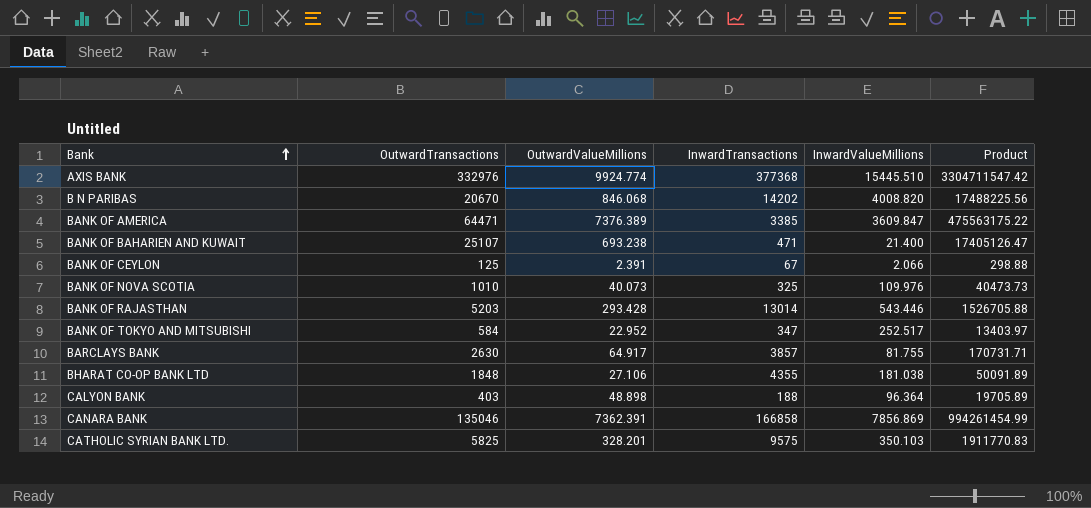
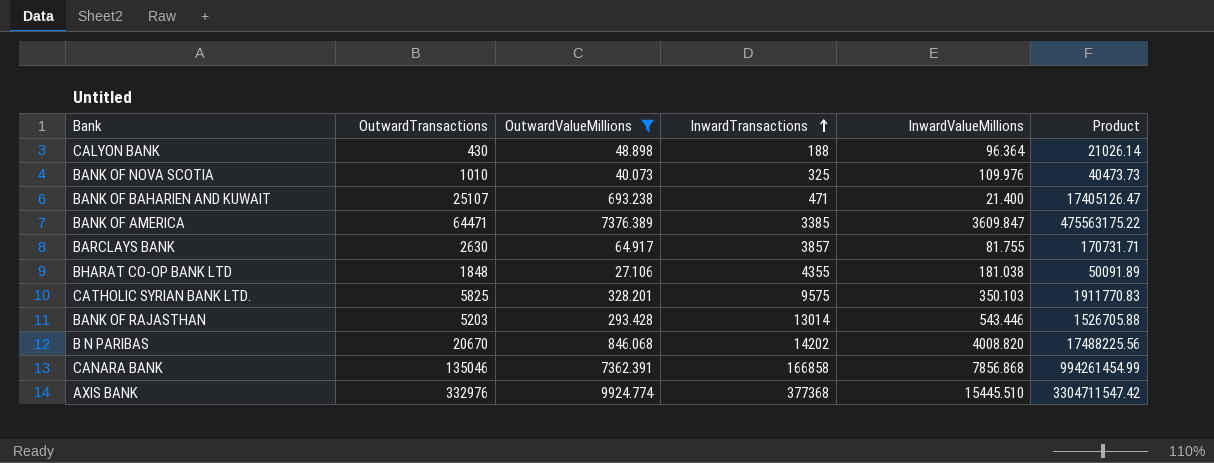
filter: none -> OutwardValueMillions >= 27.106
row order: Bank ascending -> InwardTransactions ascending
CALYON BANK | OutwardTransactions: 403 -> 430
CALYON BANK | Product: 19705.89 -> 21026.14
CANARA BANK | InwardValueMillions: 7856.869 -> 7856.868

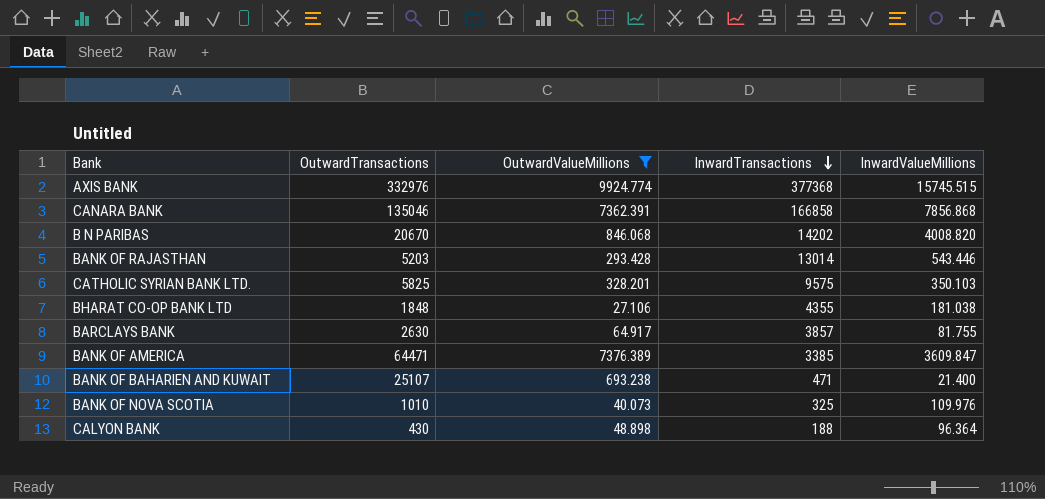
row order: InwardTransactions ascending -> InwardTransactions descending
column Product | formula: [OutwardTransactions] * [OutwardValueMillions] -> none
AXIS BANK | InwardValueMillions: 15445.510 -> 15745.515

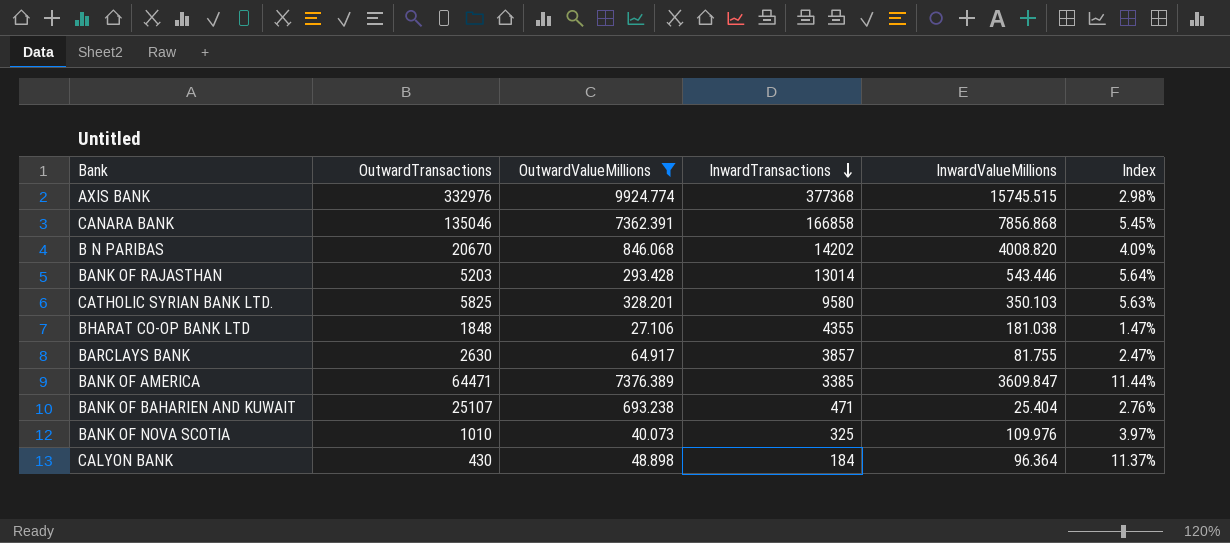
column Index | formula: none -> [OutwardValueMillions] / [OutwardTransactions]
CATHOLIC SYRIAN BANK LTD. | InwardTransactions: 9575 -> 9580
BANK OF BAHARIEN AND KUWAIT | InwardValueMillions: 21.400 -> 25.404
CALYON BANK | InwardTransactions: 188 -> 184

